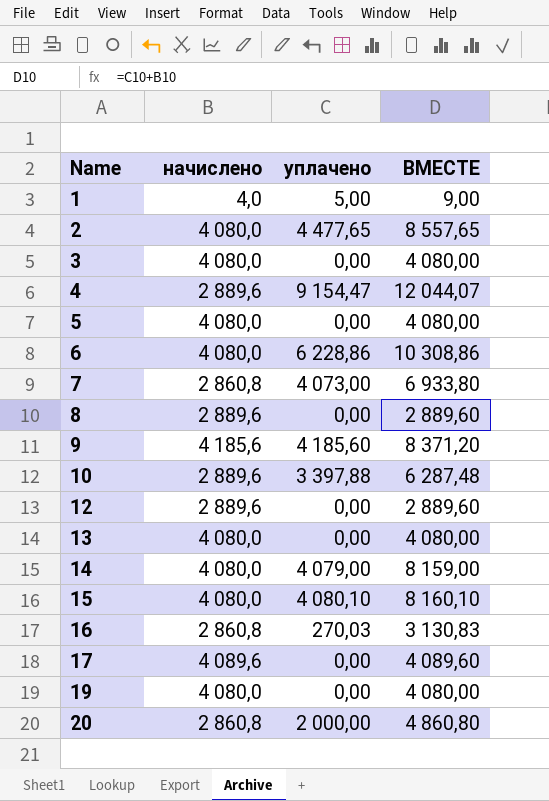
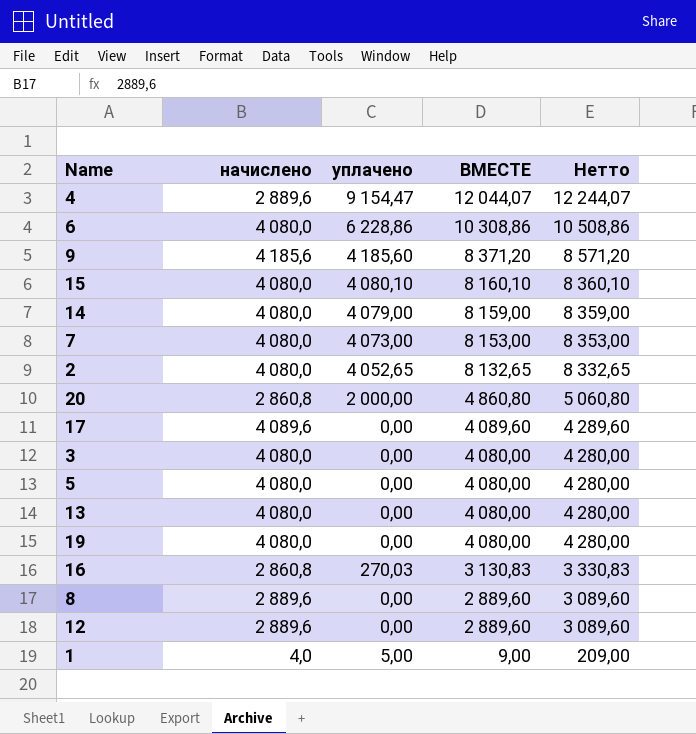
row order: Name ascending -> ВМЕСТЕ descending
column Нетто | formula: none -> [ВМЕСТЕ] + 200
row 10: 2 889,6 | 3 397,88 | 6 287,48 -> none
7 | начислено: 2 860,8 -> 4 080,0
7 | ВМЕСТЕ: 6 933,80 -> 8 153,00
2 | уплачено: 4 477,65 -> 4 052,65
2 | ВМЕСТЕ: 8 557,65 -> 8 132,65

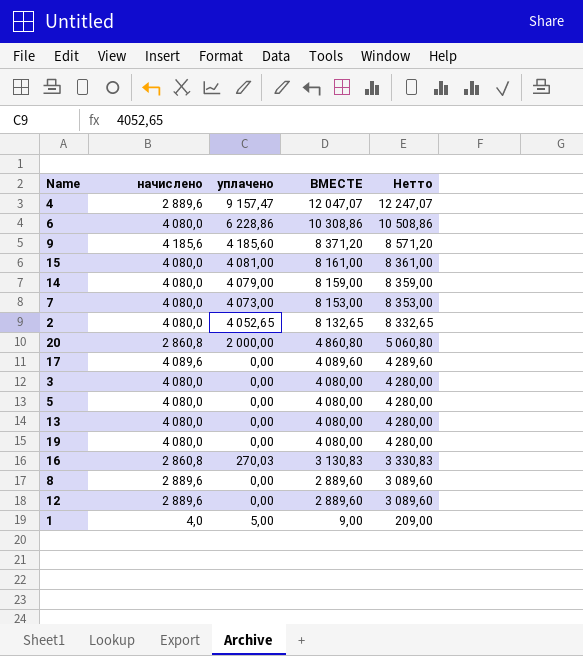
4 | уплачено: 9 154,47 -> 9 157,47
4 | ВМЕСТЕ: 12 044,07 -> 12 047,07
4 | Нетто: 12 244,07 -> 12 247,07
15 | уплачено: 4 080,10 -> 4 081,00
15 | ВМЕСТЕ: 8 160,10 -> 8 161,00
15 | Нетто: 8 360,10 -> 8 361,00

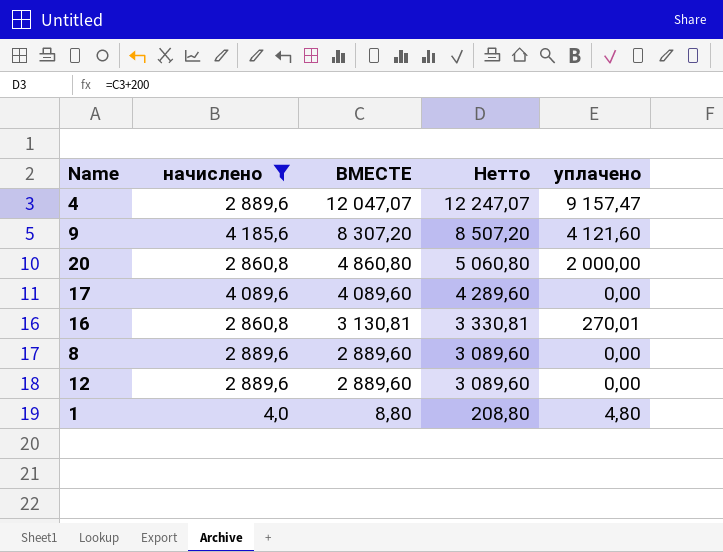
filter: none -> начислено != 4 080,0
column уплачено | position: 3 -> 5
9 | ВМЕСТЕ: 8 371,20 -> 8 307,20
9 | Нетто: 8 571,20 -> 8 507,20
9 | уплачено: 4 185,60 -> 4 121,60
16 | ВМЕСТЕ: 3 130,83 -> 3 130,81
16 | Нетто: 3 330,83 -> 3 330,81
16 | уплачено: 270,03 -> 270,01
1 | ВМЕСТЕ: 9,00 -> 8,80
1 | Нетто: 209,00 -> 208,80
1 | уплачено: 5,00 -> 4,80

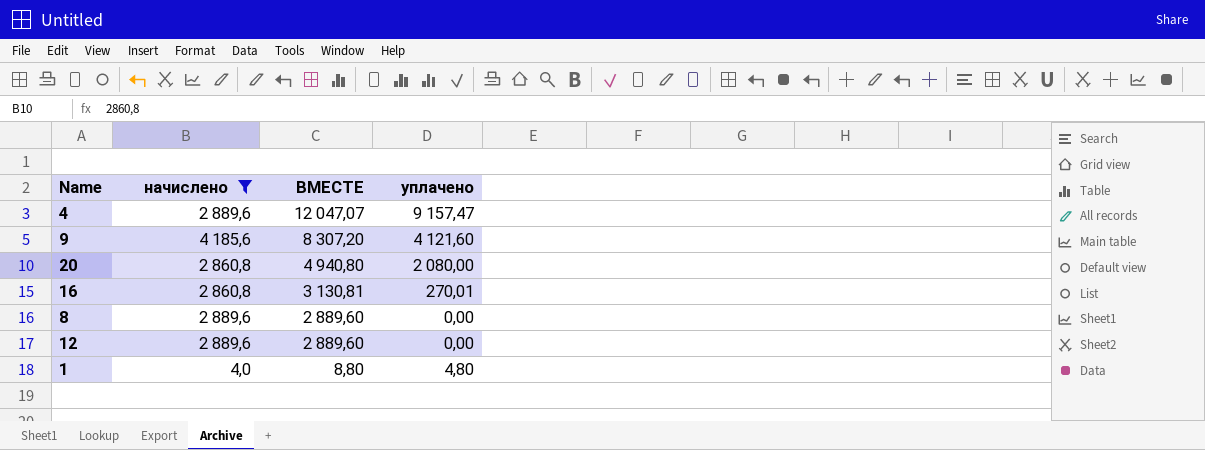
column Нетто | formula: [ВМЕСТЕ] + 200 -> none
row 17: 4 089,6 | 4 089,60 | 4 289,60 | 0,00 -> none
20 | ВМЕСТЕ: 4 860,80 -> 4 940,80
20 | уплачено: 2 000,00 -> 2 080,00

